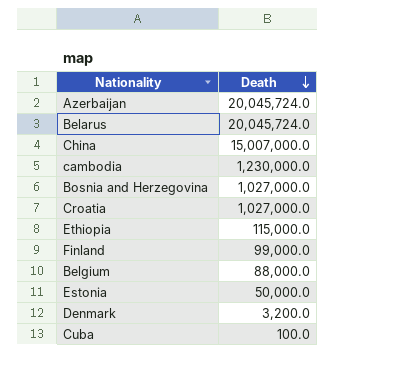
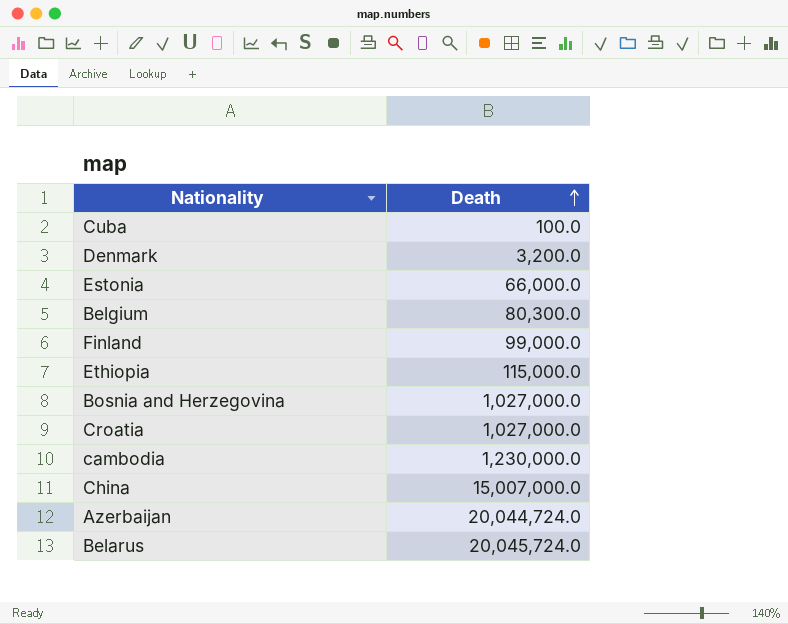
row order: Death descending -> Death ascending
Estonia | Death: 50,000.0 -> 66,000.0
Belgium | Death: 88,000.0 -> 80,300.0
Azerbaijan | Death: 20,045,724.0 -> 20,044,724.0

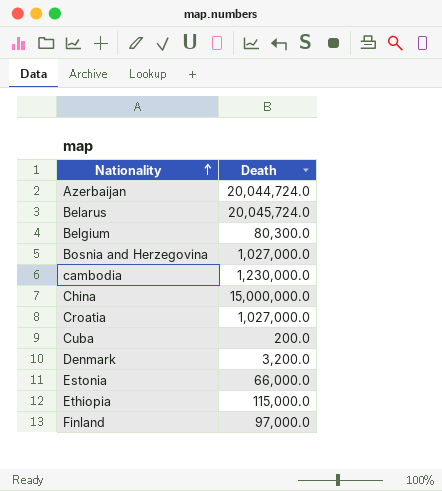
row order: Death ascending -> Nationality ascending
China | Death: 15,007,000.0 -> 15,000,000.0
Cuba | Death: 100.0 -> 200.0
Finland | Death: 99,000.0 -> 97,000.0

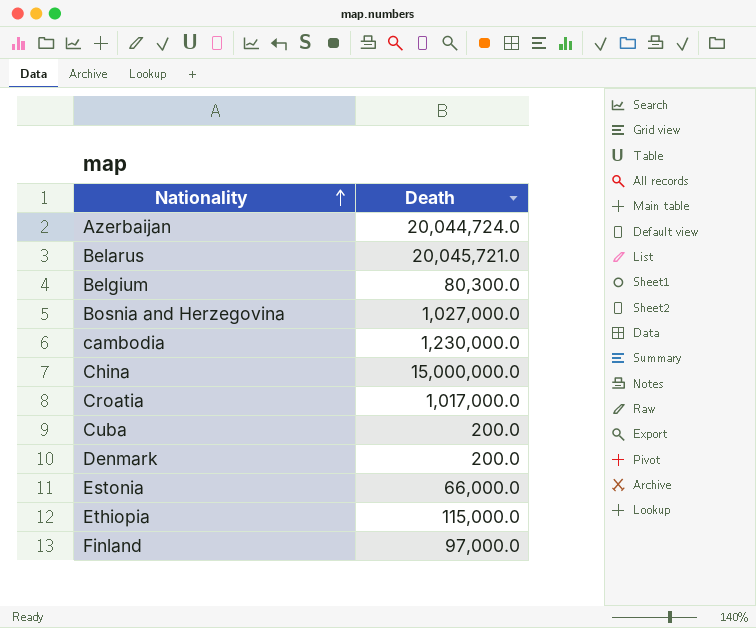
Belarus | Death: 20,045,724.0 -> 20,045,721.0
Croatia | Death: 1,027,000.0 -> 1,017,000.0
Denmark | Death: 3,200.0 -> 200.0

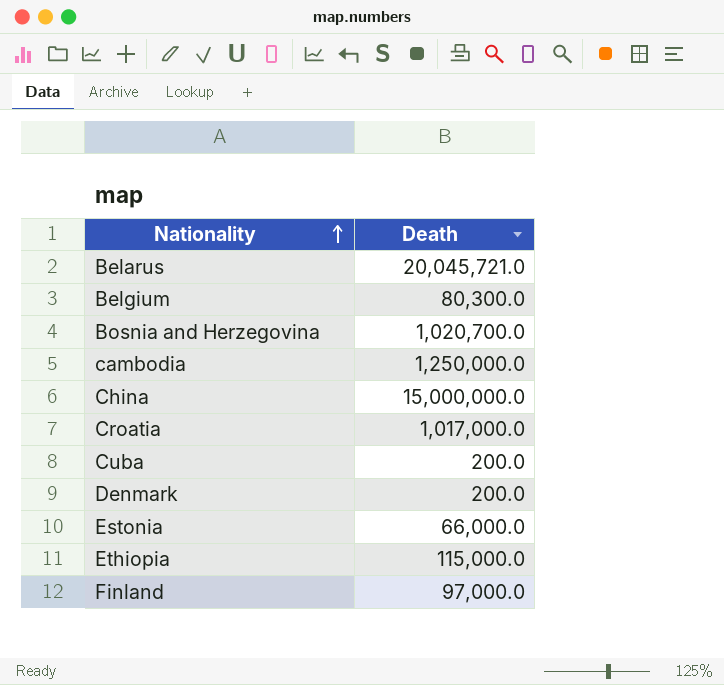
row Azerbaijan: 20,044,724.0 -> none
Bosnia and Herzegovina | Death: 1,027,000.0 -> 1,020,700.0
cambodia | Death: 1,230,000.0 -> 1,250,000.0

